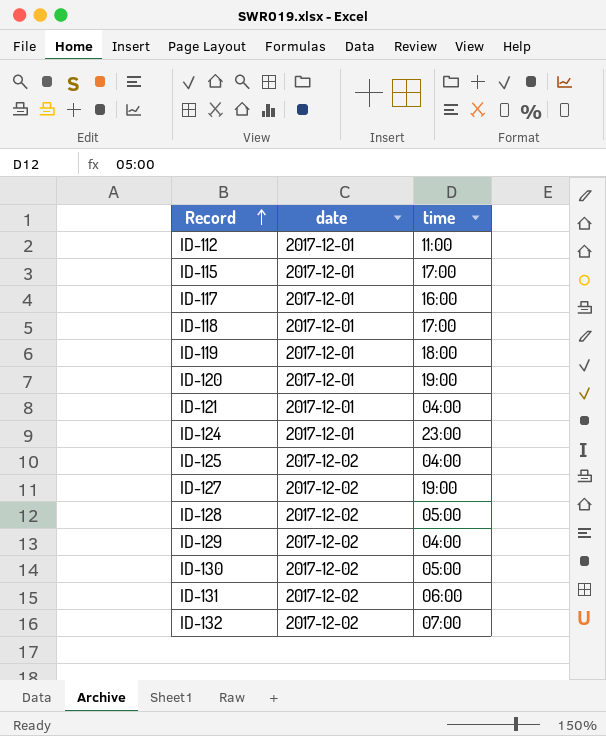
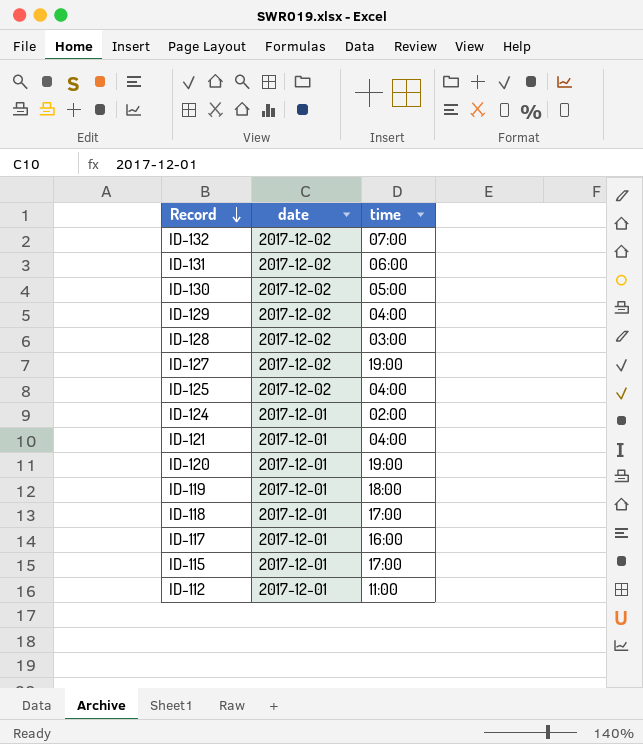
row order: Record ascending -> Record descending
ID-128 | time: 05:00 -> 03:00
ID-124 | time: 23:00 -> 02:00

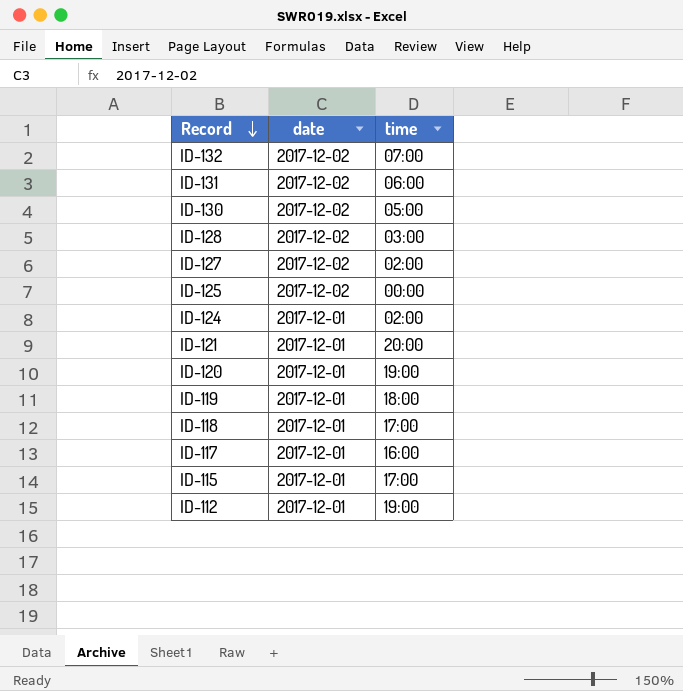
row ID-129: 2017-12-02 | 04:00 -> none
ID-127 | time: 19:00 -> 02:00
ID-125 | time: 04:00 -> 00:00
ID-121 | time: 04:00 -> 20:00
ID-112 | time: 11:00 -> 19:00

